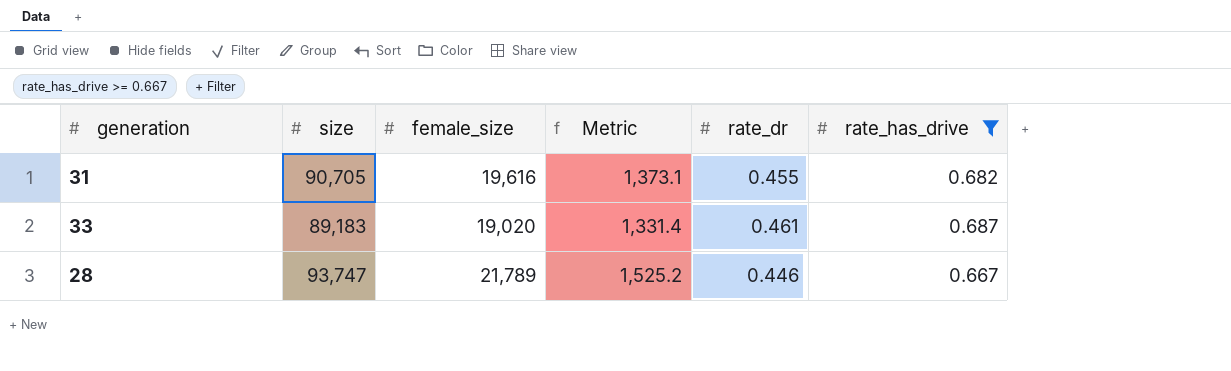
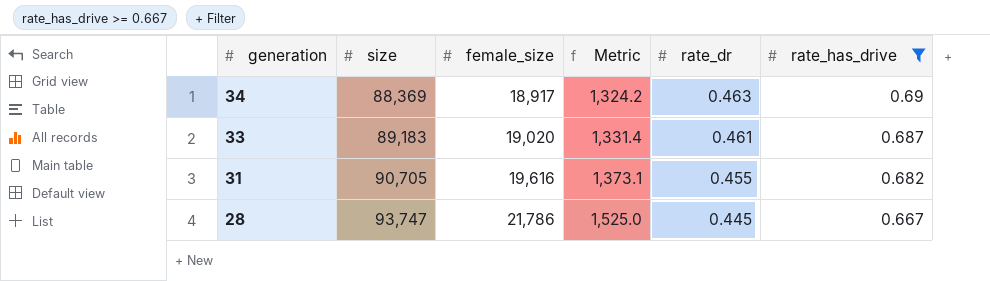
row order: none -> generation descending
row 34: none -> 88,369 | 18,917 | 1,324.2 | 0.463 | 0.69
28 | female_size: 21,789 -> 21,786
28 | Metric: 1,525.2 -> 1,525.0
28 | rate_dr: 0.446 -> 0.445

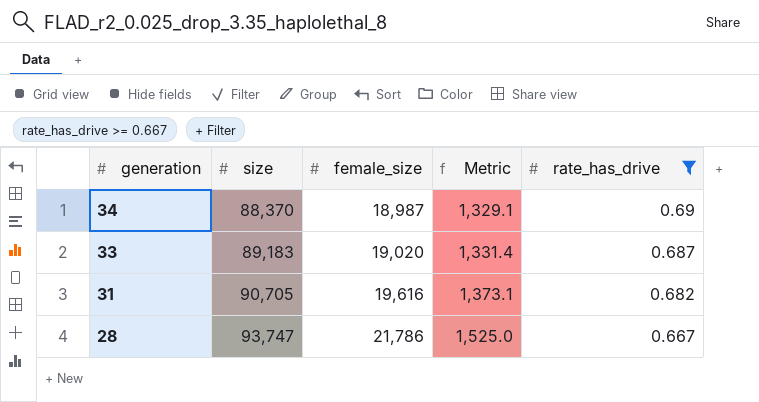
column rate_dr | position: 5 -> none
34 | size: 88,369 -> 88,370
34 | female_size: 18,917 -> 18,987
34 | Metric: 1,324.2 -> 1,329.1

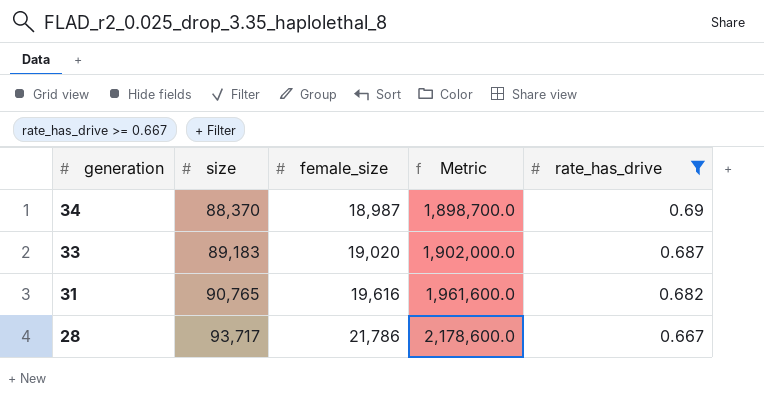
column Metric | formula: [female_size] * 0.07 -> [female_size] * 100
31 | size: 90,705 -> 90,765
28 | size: 93,747 -> 93,717

